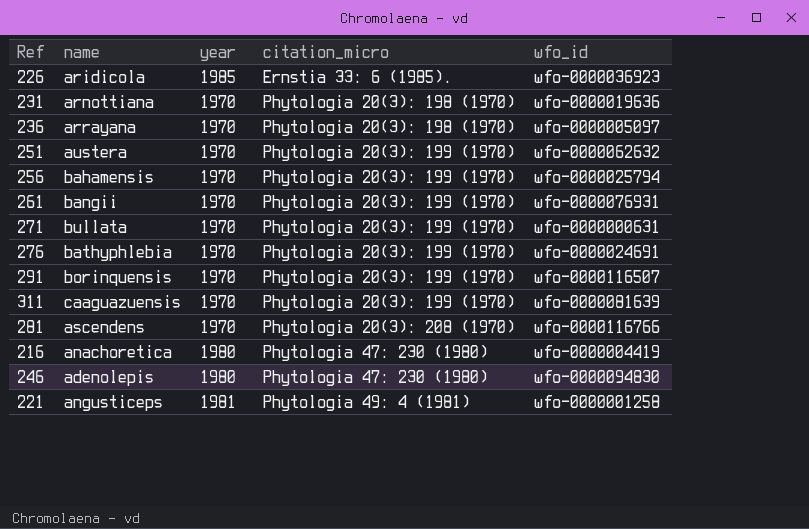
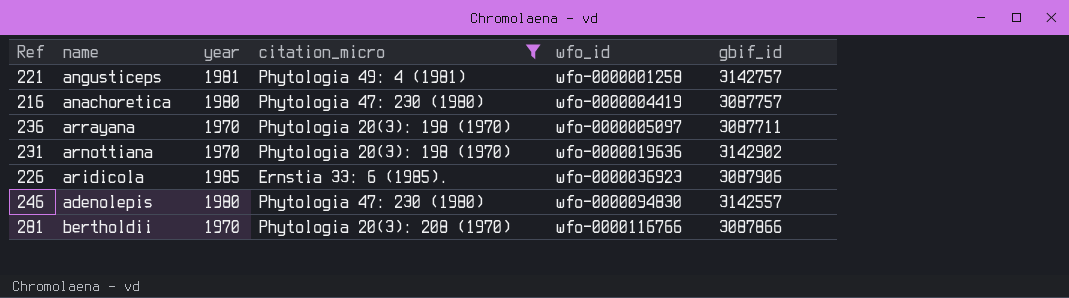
filter: none -> citation_micro != Phytologia 20(3): 199 (1970)
row order: citation_micro ascending -> wfo_id ascending
column gbif_id | position: none -> 6
281 | name: ascendens -> bertholdii

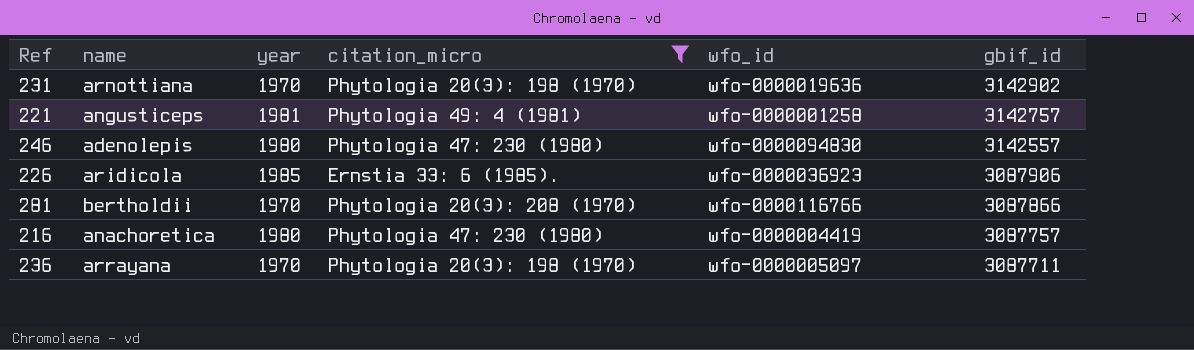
row order: wfo_id ascending -> gbif_id descending

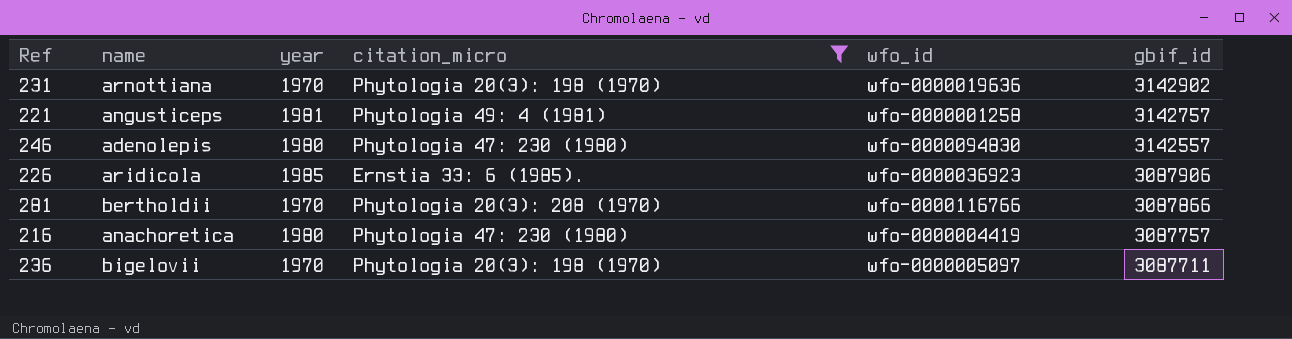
236 | name: arrayana -> bigelovii

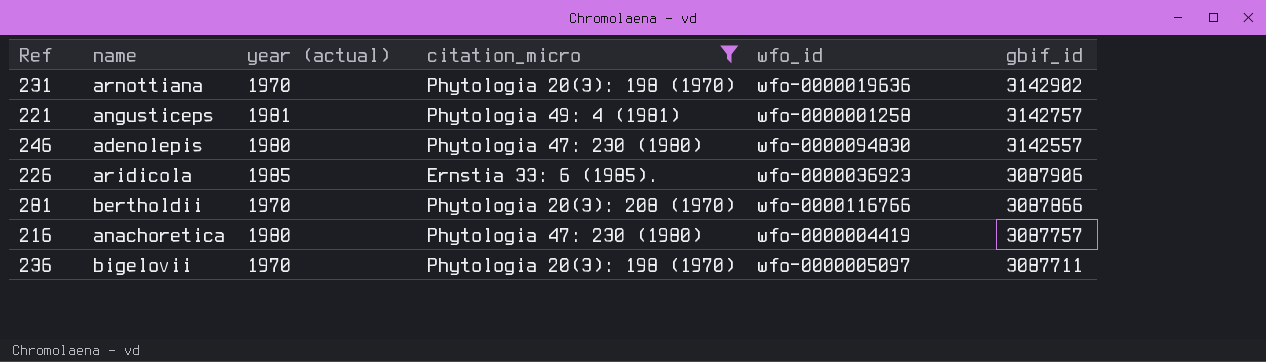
column name: year -> year (actual)

